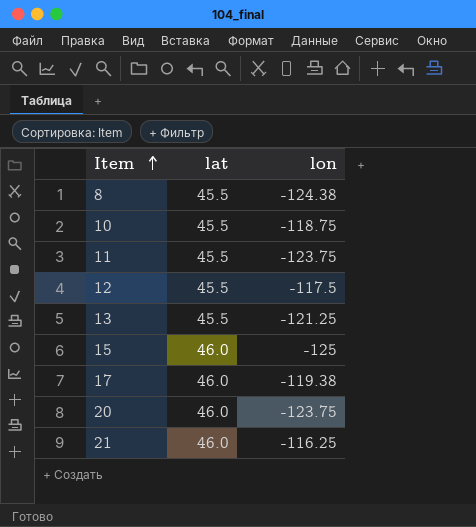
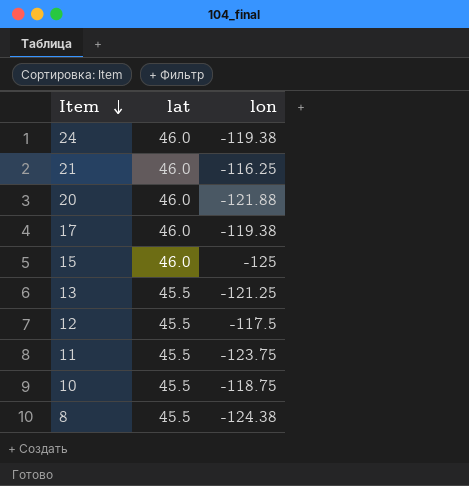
row order: Item ascending -> Item descending
row 24: none -> 46.0 | -119.38
20 | lon: -123.75 -> -121.88

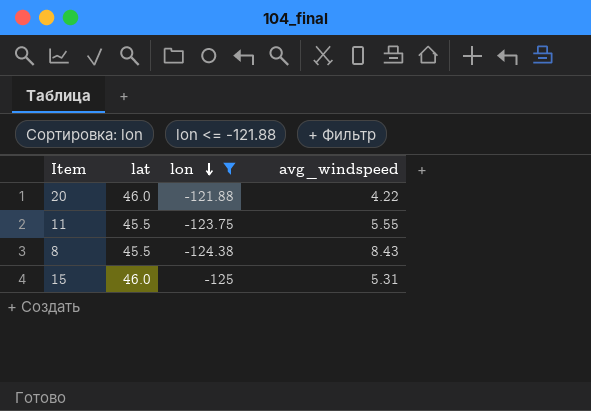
filter: none -> lon <= -121.88
row order: Item descending -> lon descending
column avg_windspeed | position: none -> 4

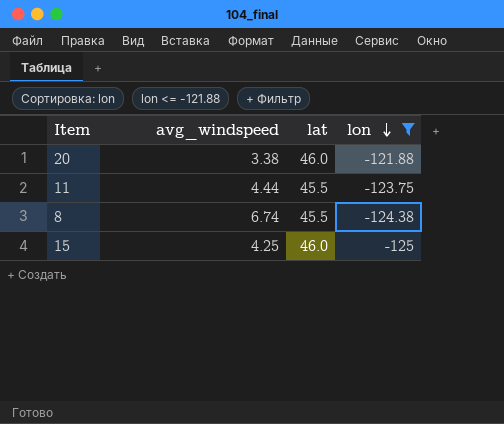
column avg_windspeed | position: 4 -> 2
20 | avg_windspeed: 4.22 -> 3.38
11 | avg_windspeed: 5.55 -> 4.44
8 | avg_windspeed: 8.43 -> 6.74
15 | avg_windspeed: 5.31 -> 4.25

